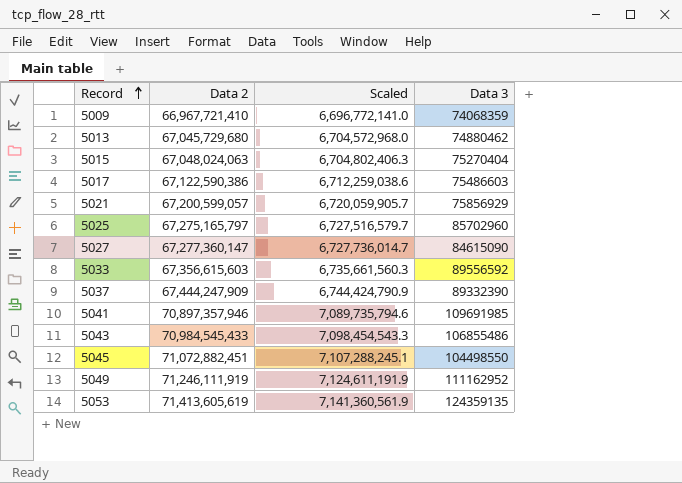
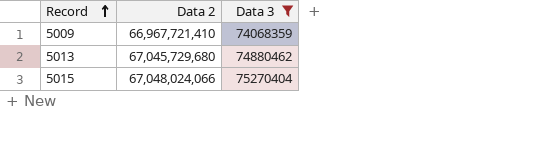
filter: none -> Data 3 <= 75270404
column Scaled | formula: [Data 2] * 0.1 -> none
5015 | Data 2: 67,048,024,063 -> 67,048,024,066

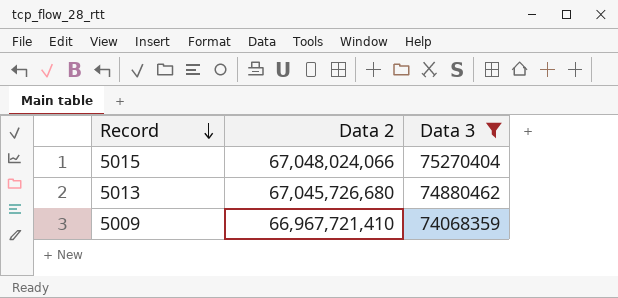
row order: Record ascending -> Record descending
5013 | Data 2: 67,045,729,680 -> 67,045,726,680

